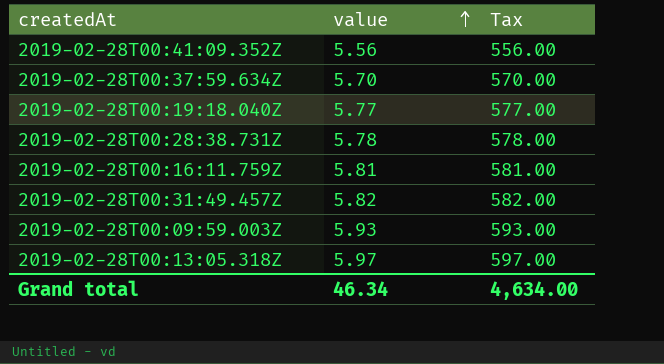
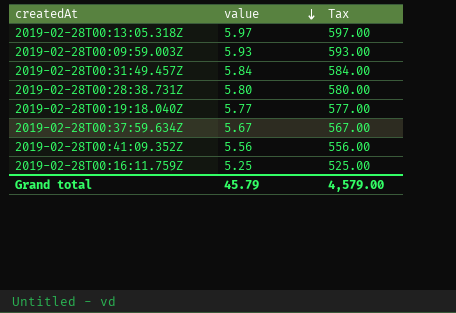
row order: value ascending -> value descending
2019-02-28T00:31:49.457Z | value: 5.82 -> 5.84
2019-02-28T00:31:49.457Z | Tax: 582.00 -> 584.00
2019-02-28T00:28:38.731Z | value: 5.78 -> 5.80
2019-02-28T00:28:38.731Z | Tax: 578.00 -> 580.00
2019-02-28T00:37:59.634Z | value: 5.70 -> 5.67
2019-02-28T00:37:59.634Z | Tax: 570.00 -> 567.00
2019-02-28T00:16:11.759Z | value: 5.81 -> 5.25
2019-02-28T00:16:11.759Z | Tax: 581.00 -> 525.00
Grand total | value: 46.34 -> 45.79
Grand total | Tax: 4,634.00 -> 4,579.00

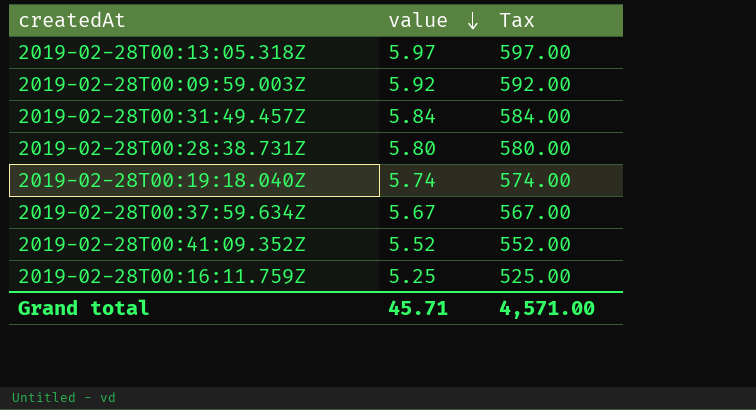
2019-02-28T00:09:59.003Z | value: 5.93 -> 5.92
2019-02-28T00:09:59.003Z | Tax: 593.00 -> 592.00
2019-02-28T00:19:18.040Z | value: 5.77 -> 5.74
2019-02-28T00:19:18.040Z | Tax: 577.00 -> 574.00
2019-02-28T00:41:09.352Z | value: 5.56 -> 5.52
2019-02-28T00:41:09.352Z | Tax: 556.00 -> 552.00
Grand total | value: 45.79 -> 45.71
Grand total | Tax: 4,579.00 -> 4,571.00

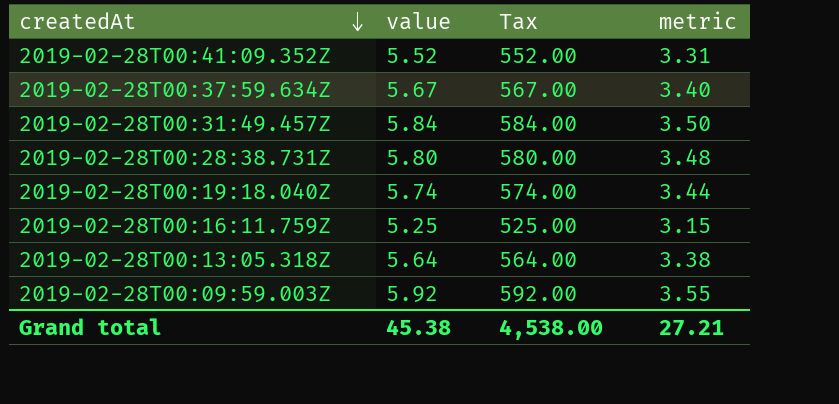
row order: value descending -> createdAt descending
column metric | formula: none -> [value] * 0.6
2019-02-28T00:13:05.318Z | value: 5.97 -> 5.64
2019-02-28T00:13:05.318Z | Tax: 597.00 -> 564.00
Grand total | value: 45.71 -> 45.38
Grand total | Tax: 4,571.00 -> 4,538.00

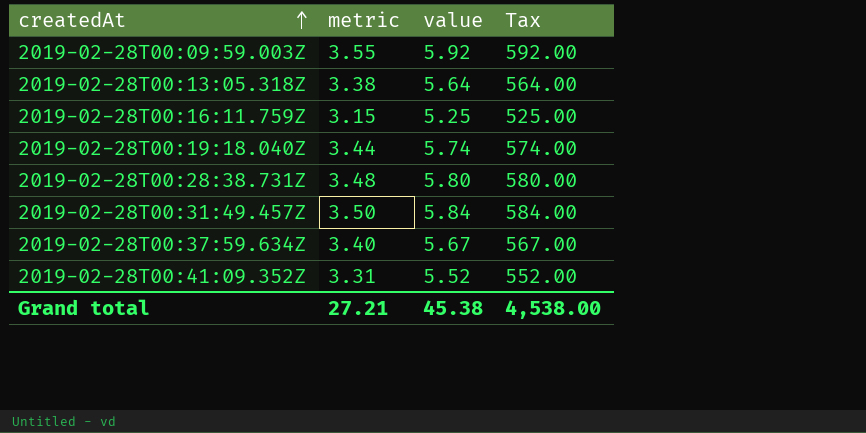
row order: createdAt descending -> createdAt ascending
column metric | position: 4 -> 2

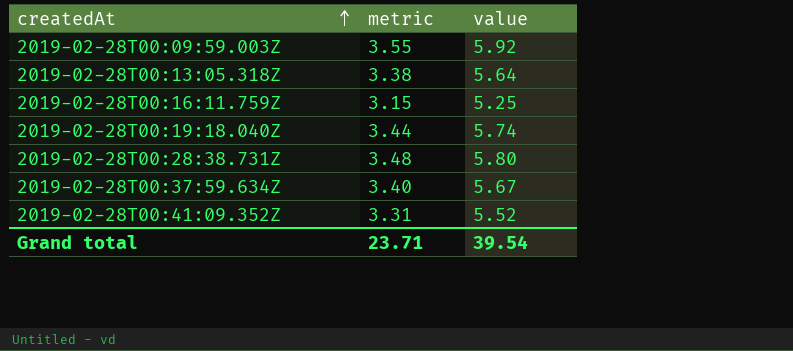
column Tax | formula: [value] * 100 -> none
row 2019-02-28T00:31:49.457Z: 3.50 | 5.84 | 584.00 -> none
Grand total | metric: 27.21 -> 23.71
Grand total | value: 45.38 -> 39.54

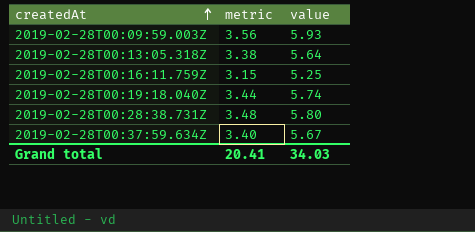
row 2019-02-28T00:41:09.352Z: 3.31 | 5.52 -> none
2019-02-28T00:09:59.003Z | metric: 3.55 -> 3.56
2019-02-28T00:09:59.003Z | value: 5.92 -> 5.93
Grand total | metric: 23.71 -> 20.41
Grand total | value: 39.54 -> 34.03

